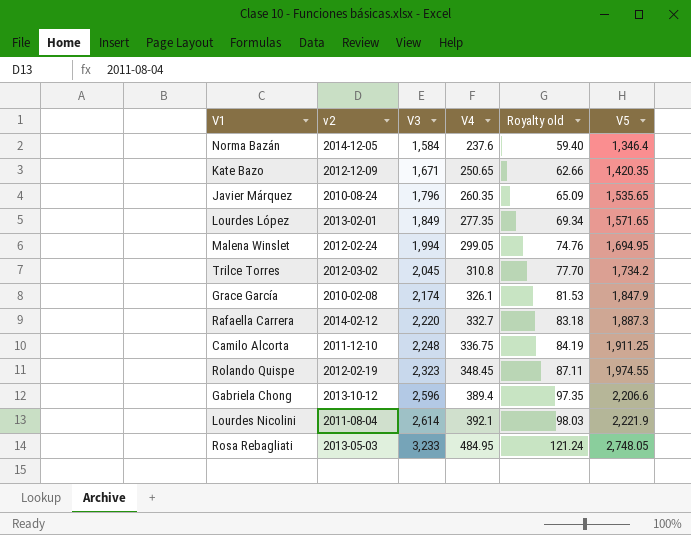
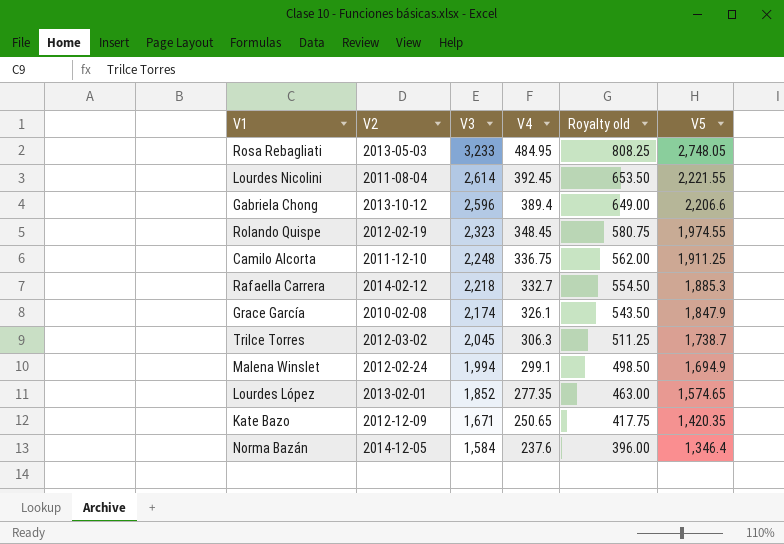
row order: V3 ascending -> V3 descending
column name: v2 -> V2
column Royalty old | formula: [V4] * 0.25 -> [V3] * 0.25
row Javier Márquez: 2010-08-24 | 1,796 | 260.35 | 65.09 | 1,535.65 -> none
Lourdes Nicolini | V4: 392.1 -> 392.45
Lourdes Nicolini | V5: 2,221.9 -> 2,221.55
Rafaella Carrera | V3: 2,220 -> 2,218
Rafaella Carrera | V5: 1,887.3 -> 1,885.3
Trilce Torres | V4: 310.8 -> 306.3
Trilce Torres | V5: 1,734.2 -> 1,738.7
Malena Winslet | V4: 299.05 -> 299.1
Malena Winslet | V5: 1,694.95 -> 1,694.9
Lourdes López | V3: 1,849 -> 1,852
Lourdes López | V5: 1,571.65 -> 1,574.65

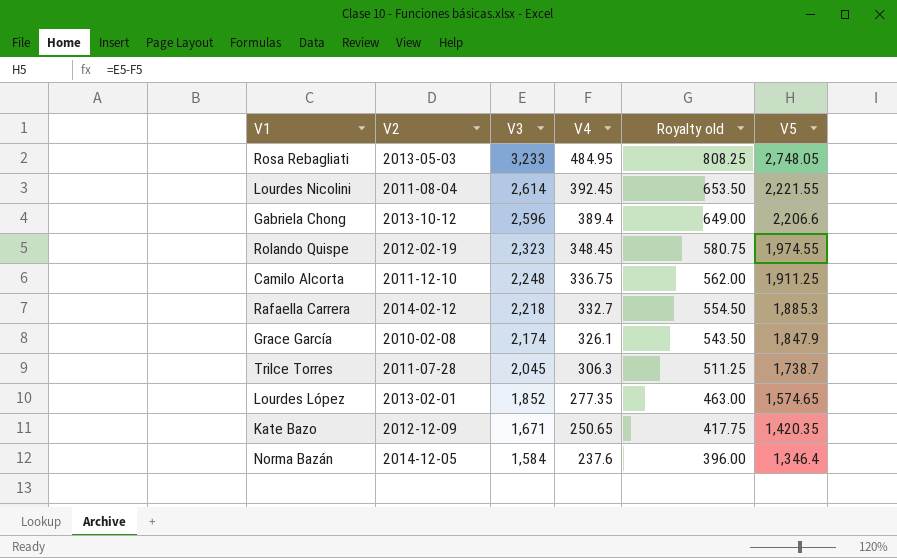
row Malena Winslet: 2012-02-24 | 1,994 | 299.1 | 498.50 | 1,694.9 -> none
Trilce Torres | V2: 2012-03-02 -> 2011-07-28

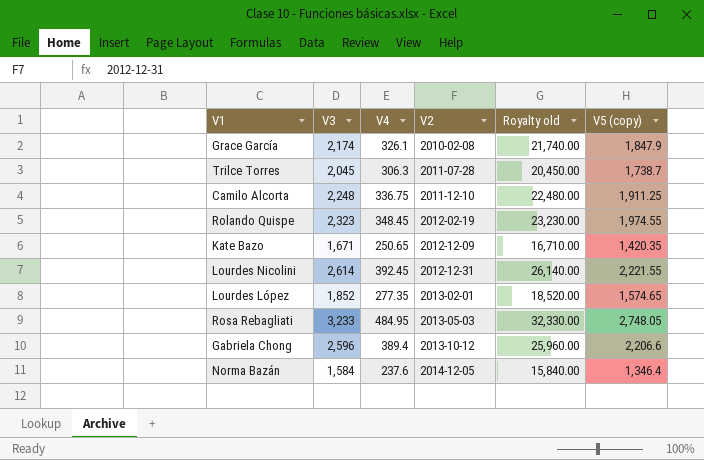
row order: V3 descending -> V2 ascending
column V2 | position: 2 -> 4
column Royalty old | formula: [V3] * 0.25 -> [V3] * 10
column name: V5 -> V5 (copy)
row Rafaella Carrera: 2014-02-12 | 2,218 | 332.7 | 554.50 | 1,885.3 -> none
Lourdes Nicolini | V2: 2011-08-04 -> 2012-12-31

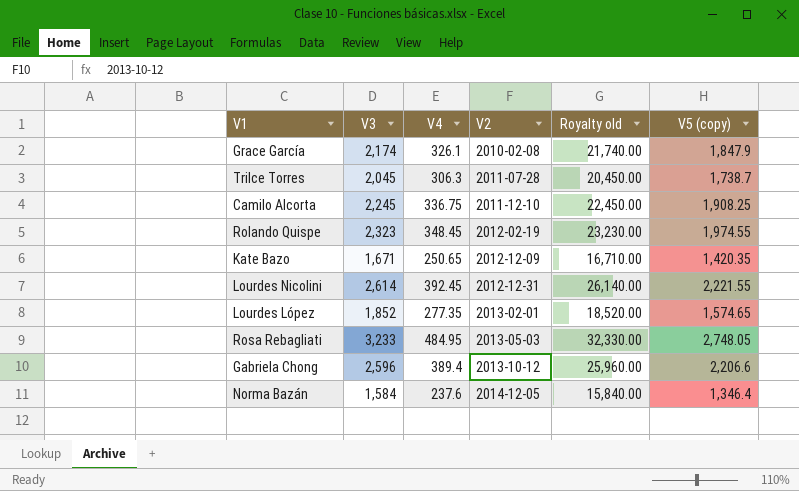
Camilo Alcorta | V3: 2,248 -> 2,245
Camilo Alcorta | Royalty old: 22,480.00 -> 22,450.00
Camilo Alcorta | V5 (copy): 1,911.25 -> 1,908.25

